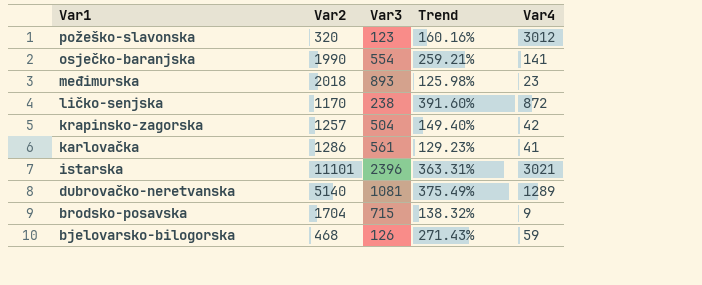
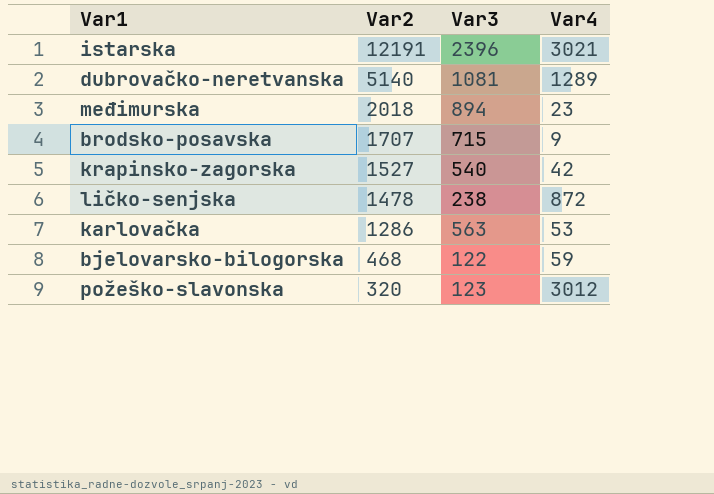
row order: Var1 descending -> Var2 descending
column Trend | formula: ([Var2] - [Var3]) / [Var3] -> none
row osječko-baranjska: 1990 | 554 | 259.21% | 141 -> none
istarska | Var2: 11101 -> 12191
međimurska | Var3: 893 -> 894
brodsko-posavska | Var2: 1704 -> 1707
krapinsko-zagorska | Var2: 1257 -> 1527
krapinsko-zagorska | Var3: 504 -> 540
ličko-senjska | Var2: 1170 -> 1478
karlovačka | Var3: 561 -> 563
karlovačka | Var4: 41 -> 53
bjelovarsko-bilogorska | Var3: 126 -> 122

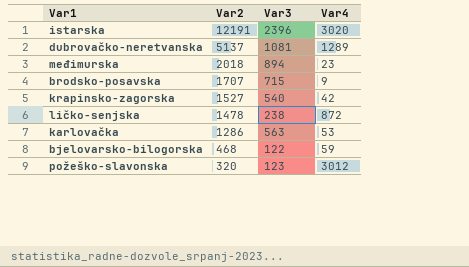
istarska | Var4: 3021 -> 3020
dubrovačko-neretvanska | Var2: 5140 -> 5137

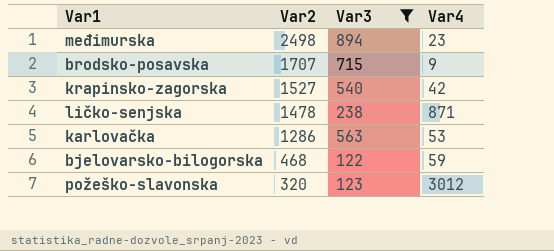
filter: none -> Var3 <= 894
međimurska | Var2: 2018 -> 2498
ličko-senjska | Var4: 872 -> 871

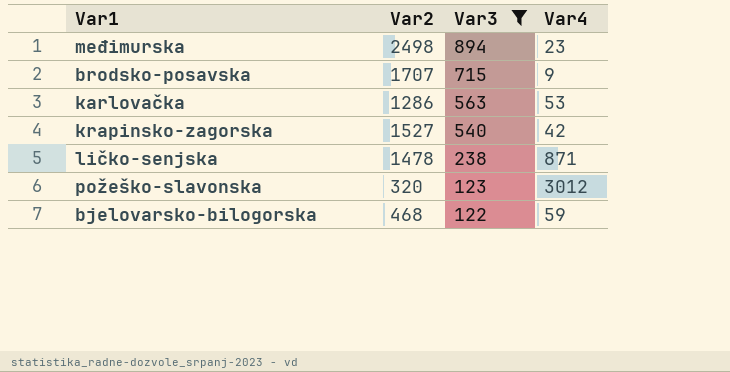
row order: Var2 descending -> Var3 descending

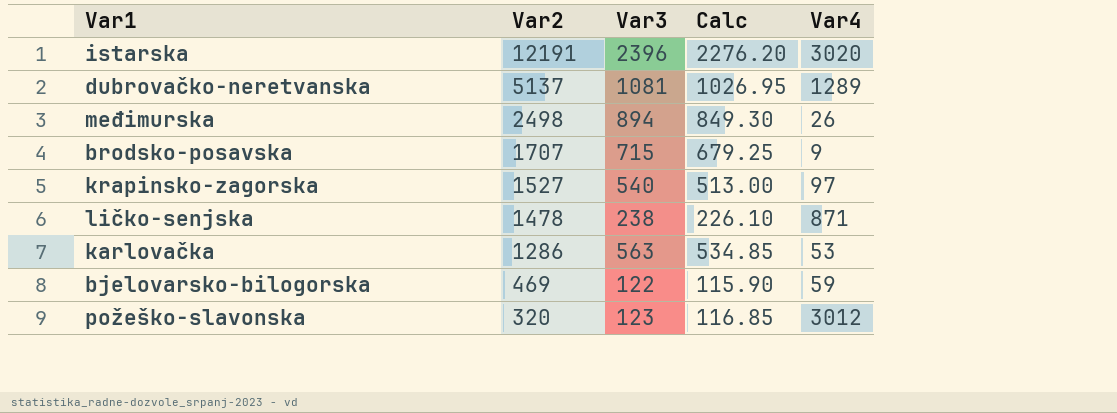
filter: Var3 <= 894 -> none
row order: Var3 descending -> Var2 descending
column Calc | formula: none -> [Var3] * 0.95
međimurska | Var4: 23 -> 26
krapinsko-zagorska | Var4: 42 -> 97
bjelovarsko-bilogorska | Var2: 468 -> 469

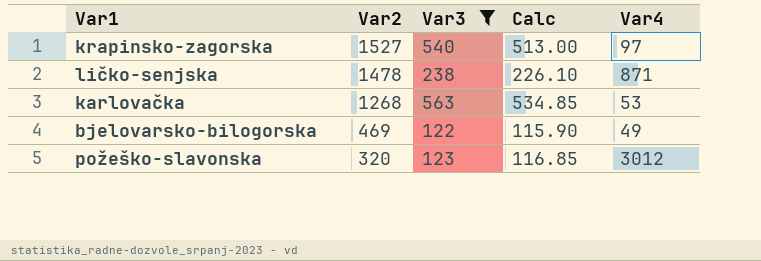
filter: none -> Var3 <= 563
karlovačka | Var2: 1286 -> 1268
bjelovarsko-bilogorska | Var4: 59 -> 49

